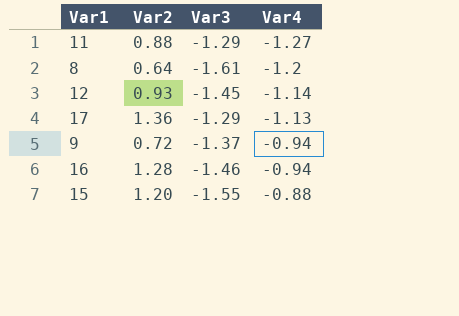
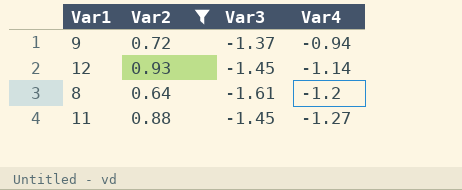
filter: none -> Var2 <= 0.93
row order: Var4 ascending -> Var4 descending
11 | Var3: -1.29 -> -1.45

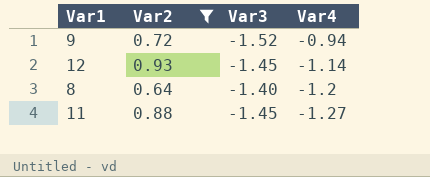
9 | Var3: -1.37 -> -1.52
8 | Var3: -1.61 -> -1.40

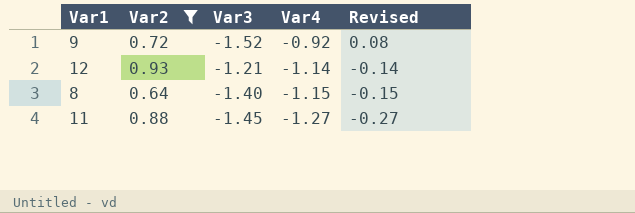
column Revised | formula: none -> [Var4] + 1
9 | Var4: -0.94 -> -0.92
12 | Var3: -1.45 -> -1.21
8 | Var4: -1.2 -> -1.15

